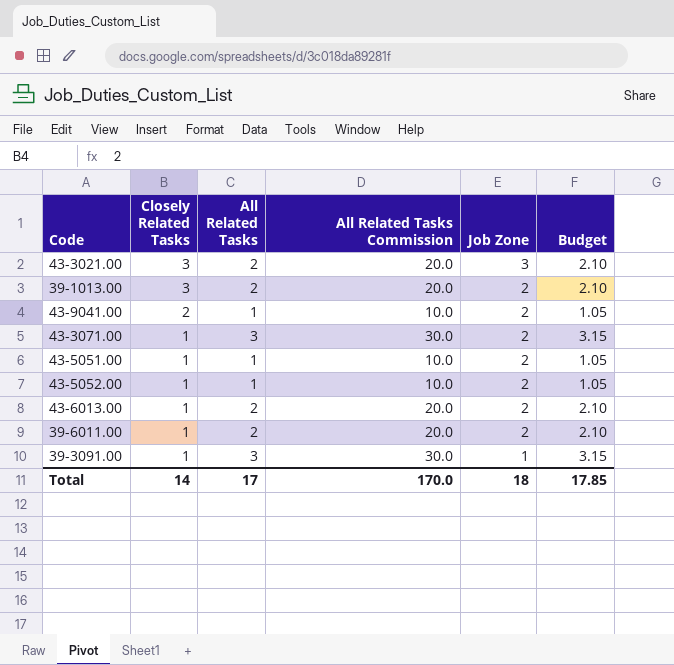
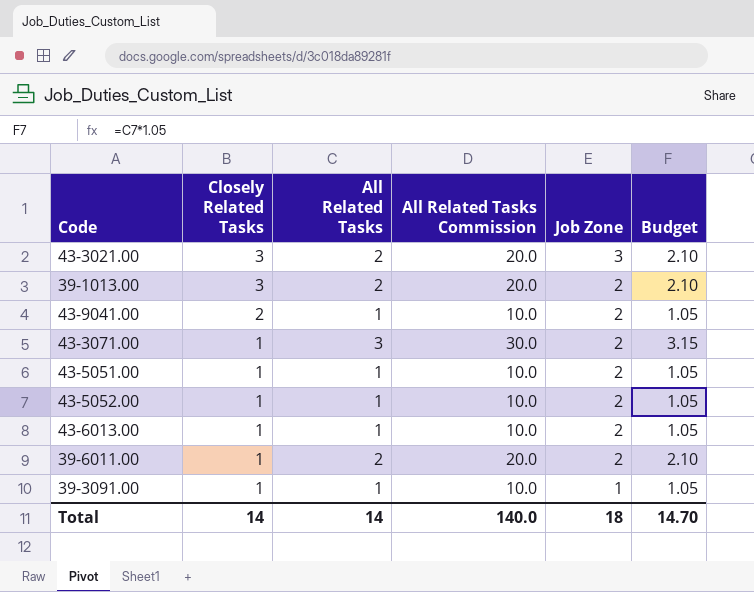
43-6013.00 | All Related Tasks: 2 -> 1
43-6013.00 | All Related Tasks Commission: 20.0 -> 10.0
43-6013.00 | Budget: 2.10 -> 1.05
39-3091.00 | All Related Tasks: 3 -> 1
39-3091.00 | All Related Tasks Commission: 30.0 -> 10.0
39-3091.00 | Budget: 3.15 -> 1.05
Total | All Related Tasks: 17 -> 14
Total | All Related Tasks Commission: 170.0 -> 140.0
Total | Budget: 17.85 -> 14.70

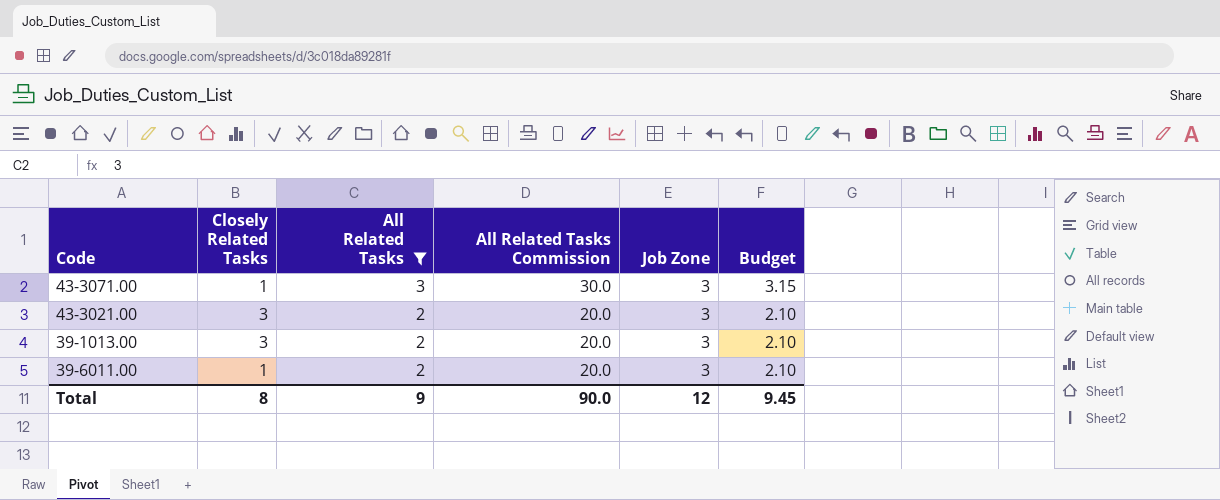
filter: none -> All Related Tasks != 1
row order: Closely Related Tasks descending -> All Related Tasks descending
43-3071.00 | Job Zone: 2 -> 3
39-1013.00 | Job Zone: 2 -> 3
39-6011.00 | Job Zone: 2 -> 3
Total | Closely Related Tasks: 14 -> 8
Total | All Related Tasks: 14 -> 9
Total | All Related Tasks Commission: 140.0 -> 90.0
Total | Job Zone: 18 -> 12
Total | Budget: 14.70 -> 9.45

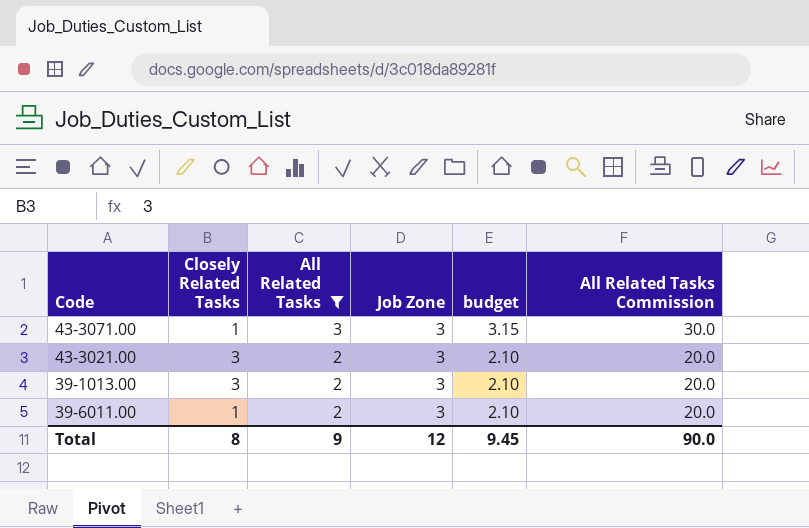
column name: Budget -> budget
column All Related Tasks Commission | position: 4 -> 6

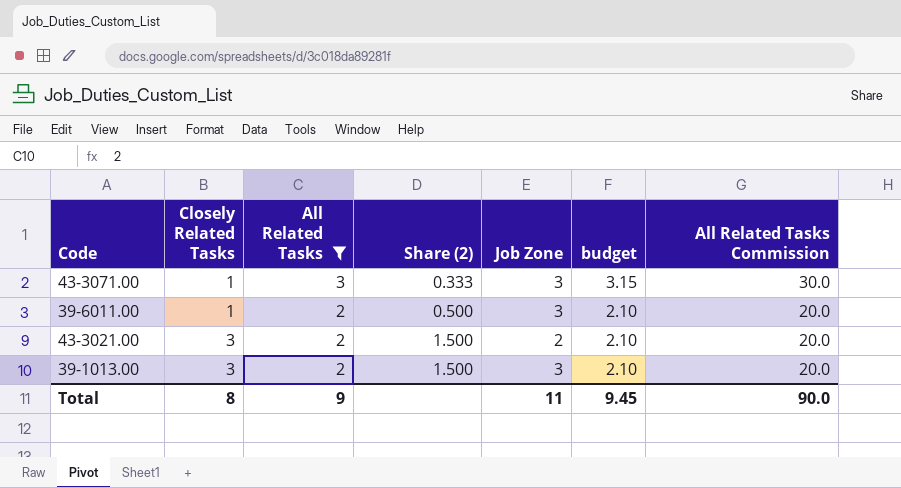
row order: All Related Tasks descending -> Closely Related Tasks ascending
column Share (2) | formula: none -> [Closely Related Tasks] / [All Related Tasks]
43-3021.00 | Job Zone: 3 -> 2
Total | Job Zone: 12 -> 11

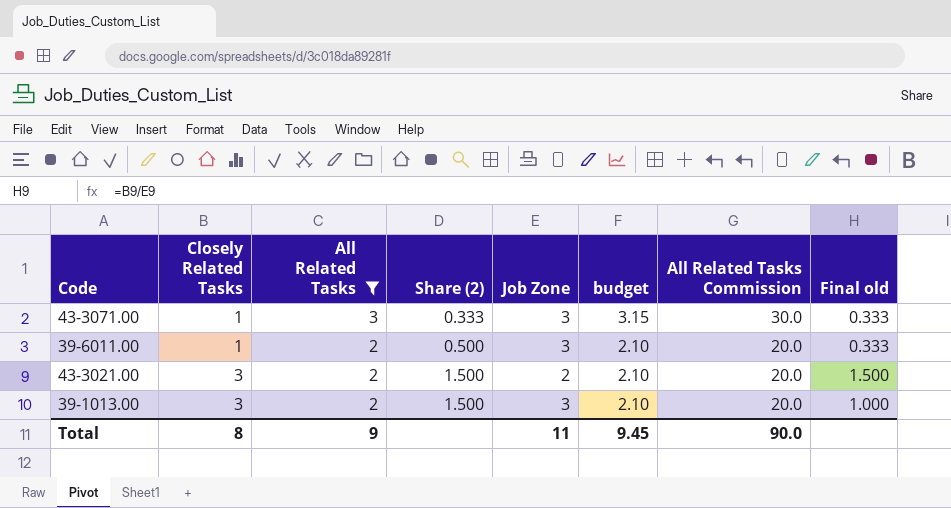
column Final old | formula: none -> [Closely Related Tasks] / [Job Zone]

